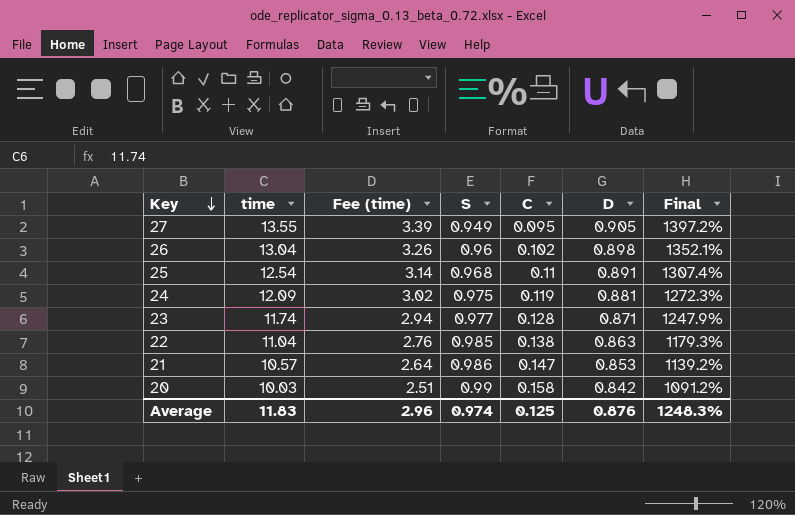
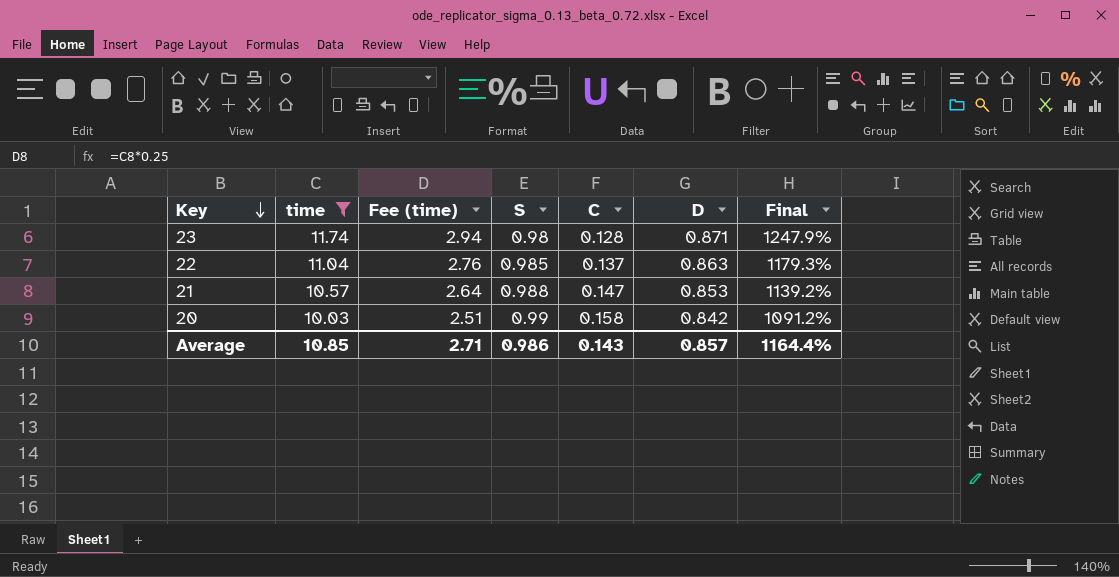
filter: none -> time <= 11.74
23 | S: 0.977 -> 0.98
22 | C: 0.138 -> 0.137
21 | S: 0.986 -> 0.988
Average | time: 11.83 -> 10.85
Average | Fee (time): 2.96 -> 2.71
Average | S: 0.974 -> 0.986
Average | C: 0.125 -> 0.143
Average | D: 0.876 -> 0.857
Average | Final: 1248.3% -> 1164.4%

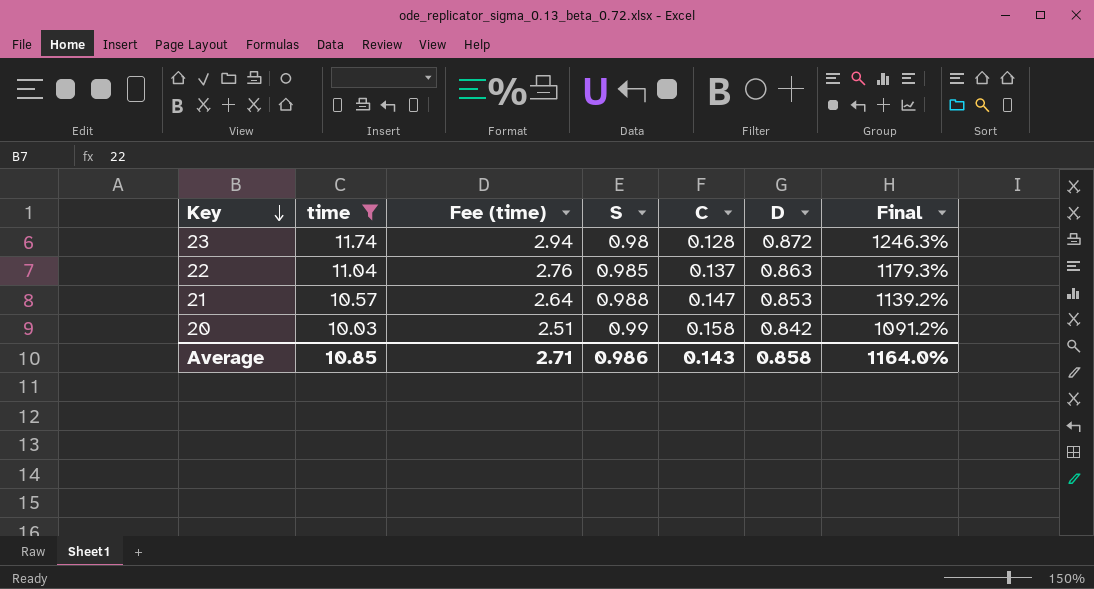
23 | D: 0.871 -> 0.872
23 | Final: 1247.9% -> 1246.3%
Average | D: 0.857 -> 0.858
Average | Final: 1164.4% -> 1164.0%

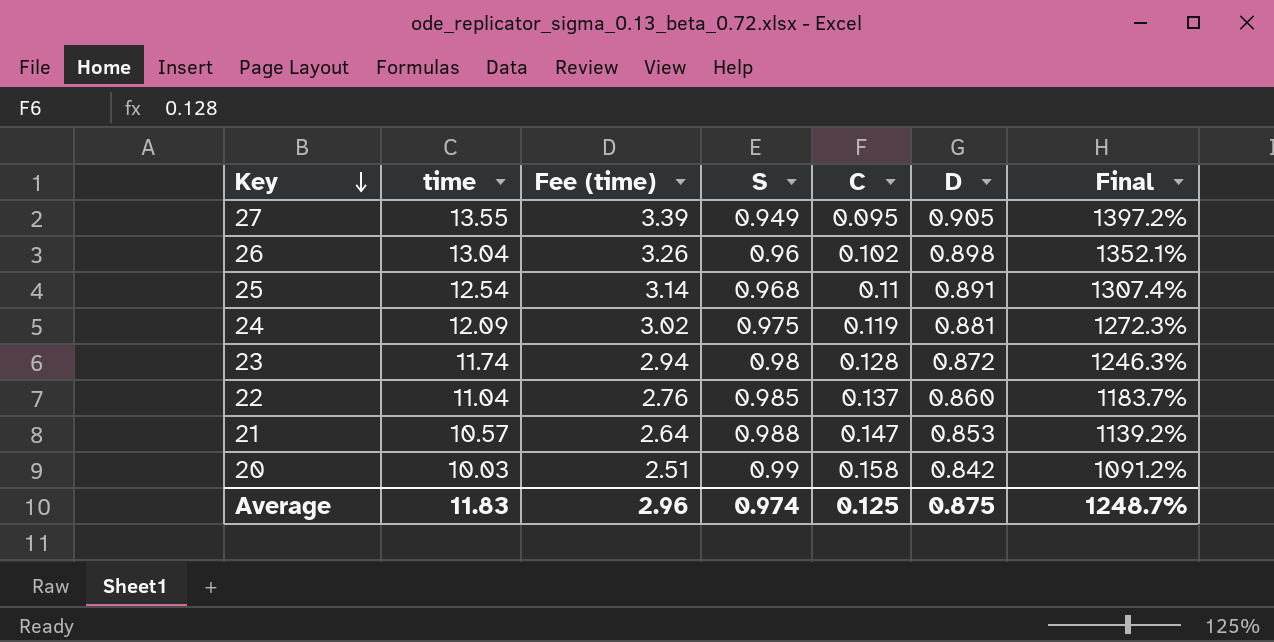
filter: time <= 11.74 -> none
22 | D: 0.863 -> 0.860
22 | Final: 1179.3% -> 1183.7%
Average | time: 10.85 -> 11.83
Average | Fee (time): 2.71 -> 2.96
Average | S: 0.986 -> 0.974
Average | C: 0.143 -> 0.125
Average | D: 0.858 -> 0.875
Average | Final: 1164.0% -> 1248.7%

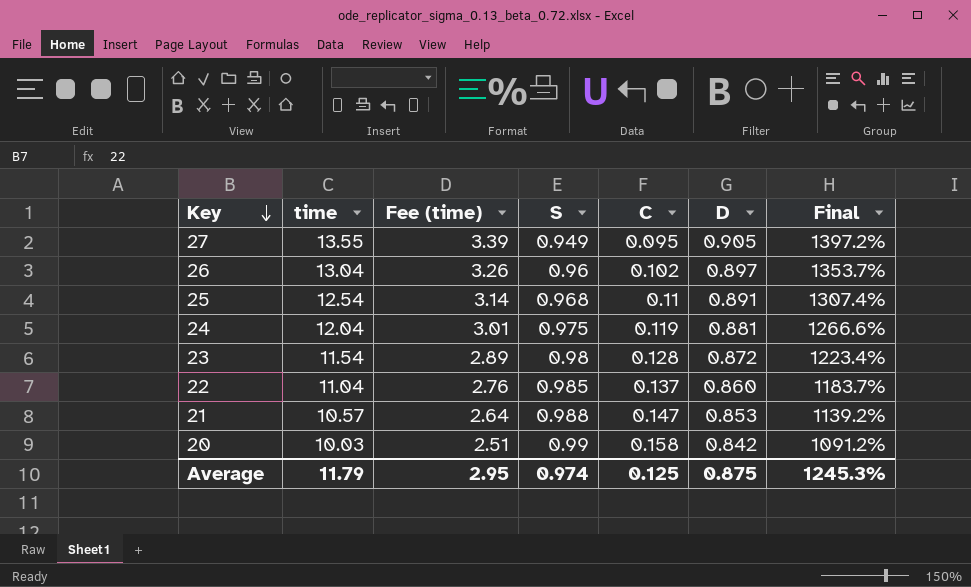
26 | D: 0.898 -> 0.897
26 | Final: 1352.1% -> 1353.7%
24 | time: 12.09 -> 12.04
24 | Fee (time): 3.02 -> 3.01
24 | Final: 1272.3% -> 1266.6%
23 | time: 11.74 -> 11.54
23 | Fee (time): 2.94 -> 2.89
23 | Final: 1246.3% -> 1223.4%
Average | time: 11.83 -> 11.79
Average | Fee (time): 2.96 -> 2.95
Average | Final: 1248.7% -> 1245.3%

